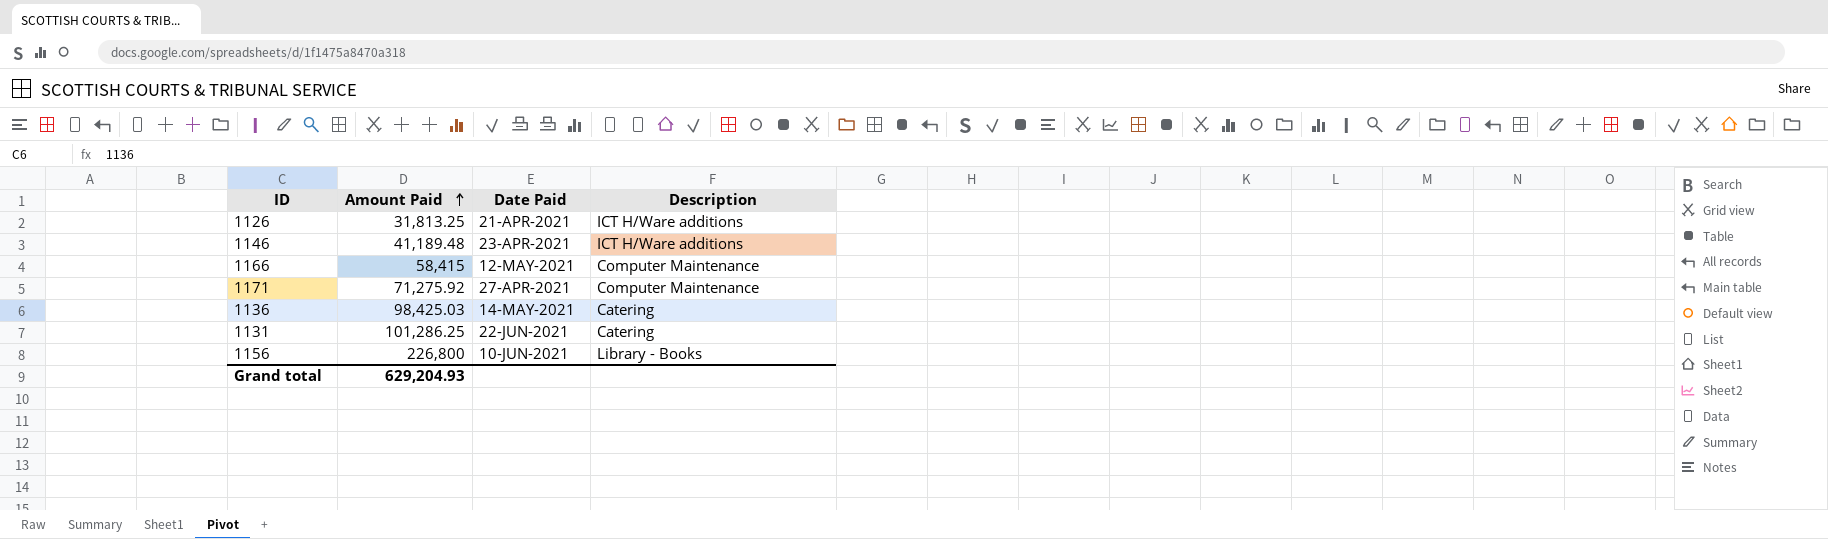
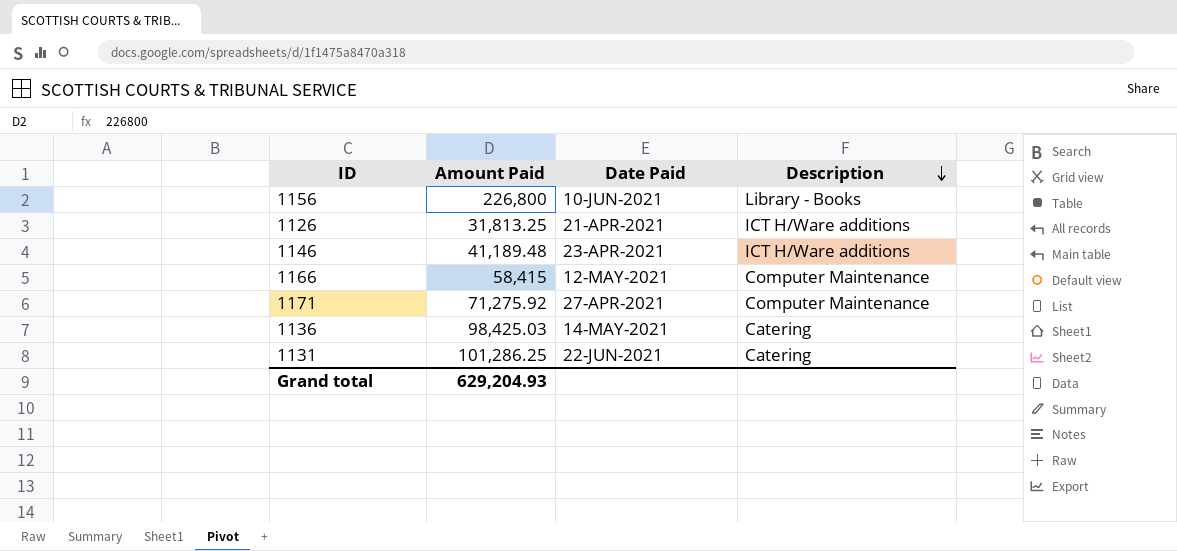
row order: Amount Paid ascending -> Description descending

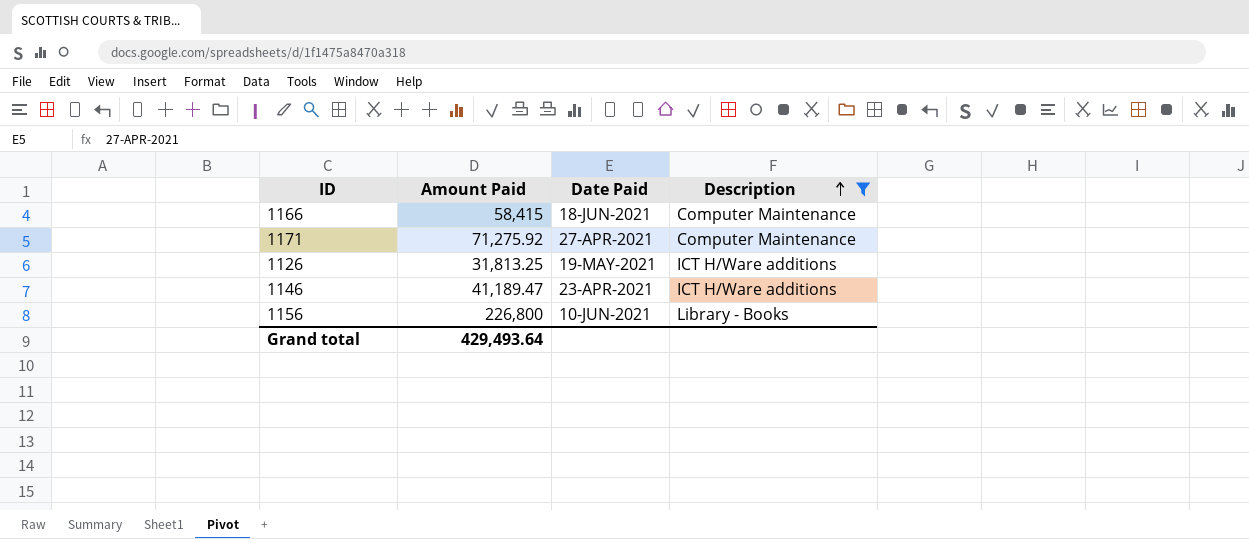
filter: none -> Description != Catering
row order: Description descending -> Description ascending
1166 | Date Paid: 12-MAY-2021 -> 18-JUN-2021
1126 | Date Paid: 21-APR-2021 -> 19-MAY-2021
1146 | Amount Paid: 41,189.48 -> 41,189.47
Grand total | Amount Paid: 629,204.93 -> 429,493.64

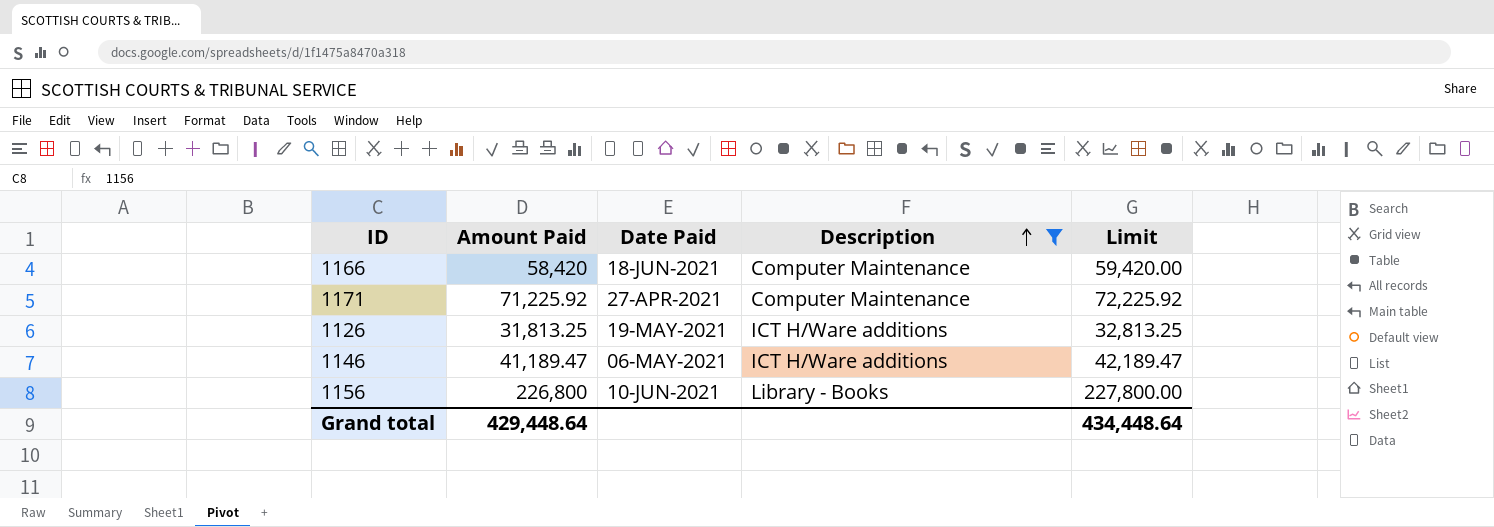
column Limit | formula: none -> [Amount Paid] + 1000
1166 | Amount Paid: 58,415 -> 58,420
1171 | Amount Paid: 71,275.92 -> 71,225.92
1146 | Date Paid: 23-APR-2021 -> 06-MAY-2021
Grand total | Amount Paid: 429,493.64 -> 429,448.64

